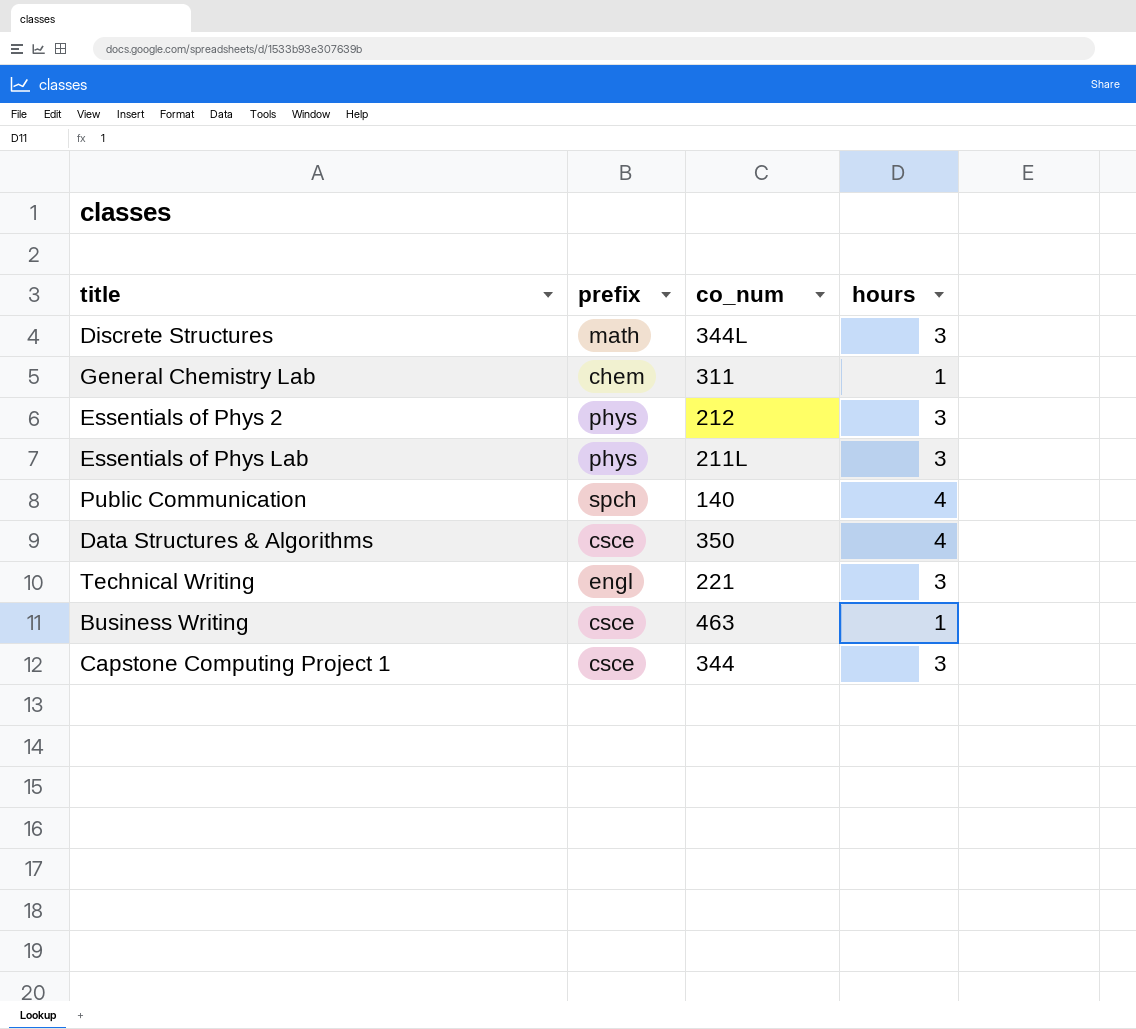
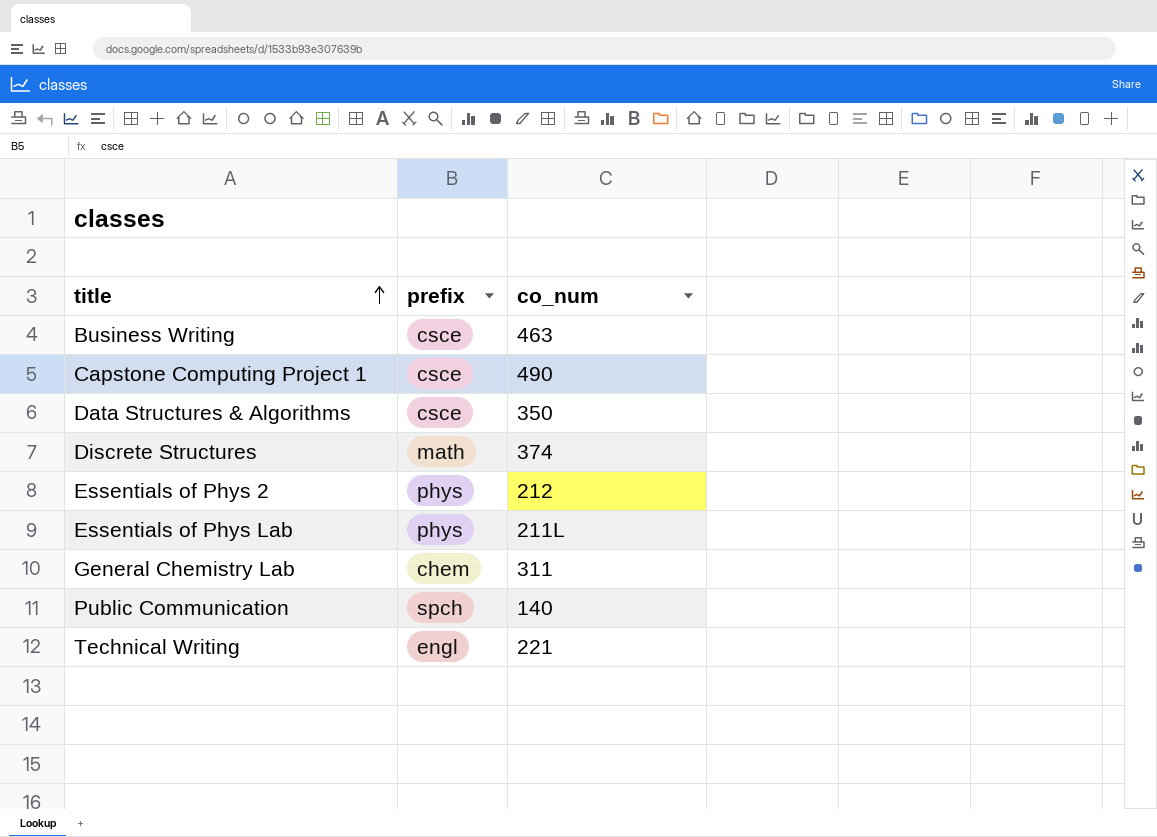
row order: none -> title ascending
column hours | position: 4 -> none
Capstone Computing Project 1 | co_num: 344 -> 490
Discrete Structures | co_num: 344L -> 374

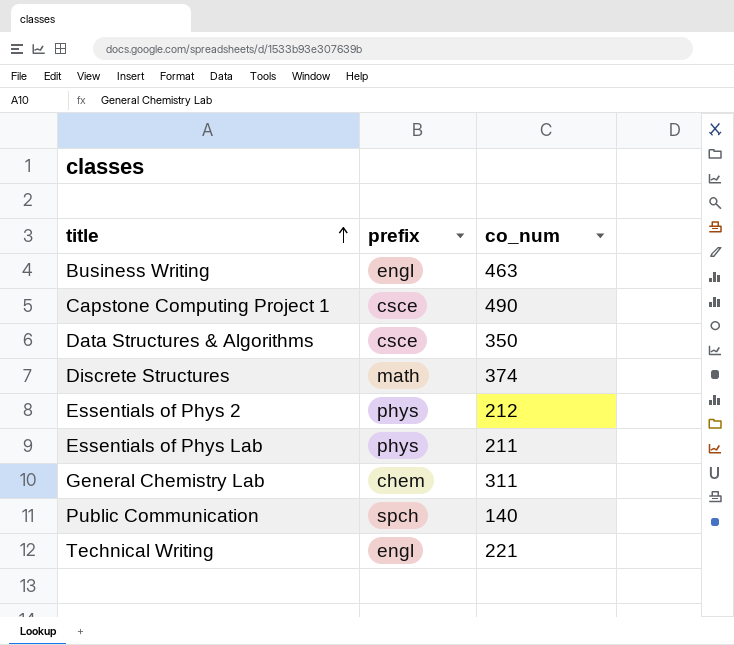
Business Writing | prefix: csce -> engl
Essentials of Phys Lab | co_num: 211L -> 211

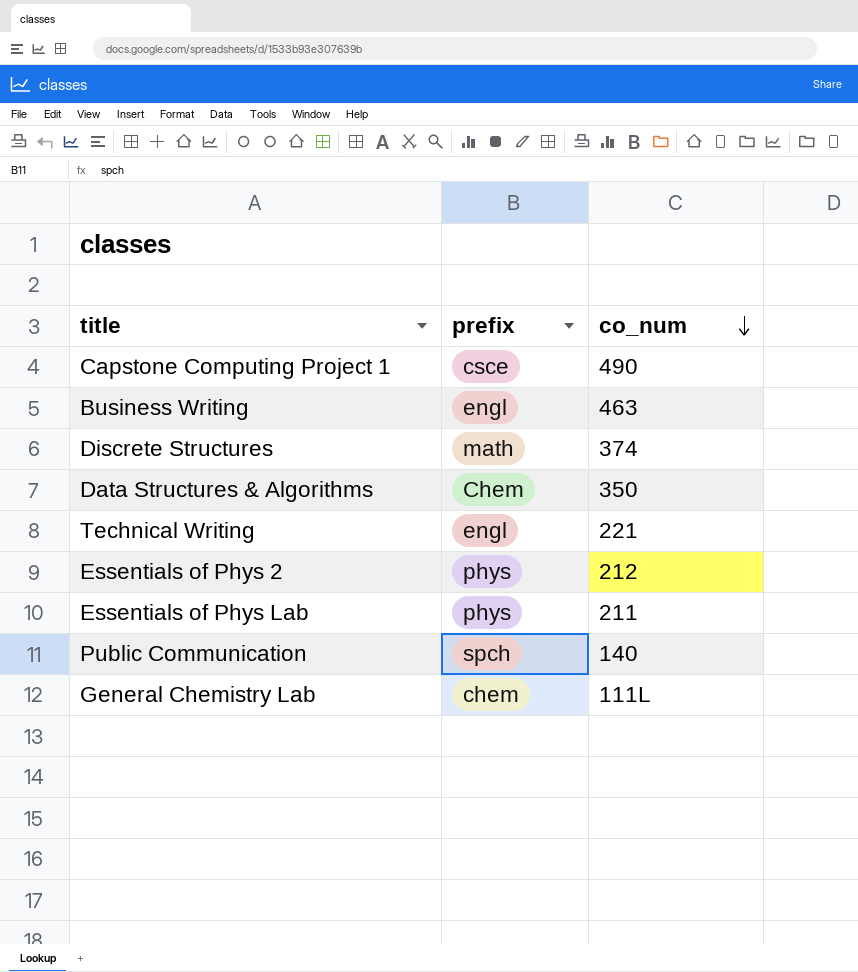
row order: title ascending -> co_num descending
Data Structures & Algorithms | prefix: csce -> Chem
General Chemistry Lab | co_num: 311 -> 111L

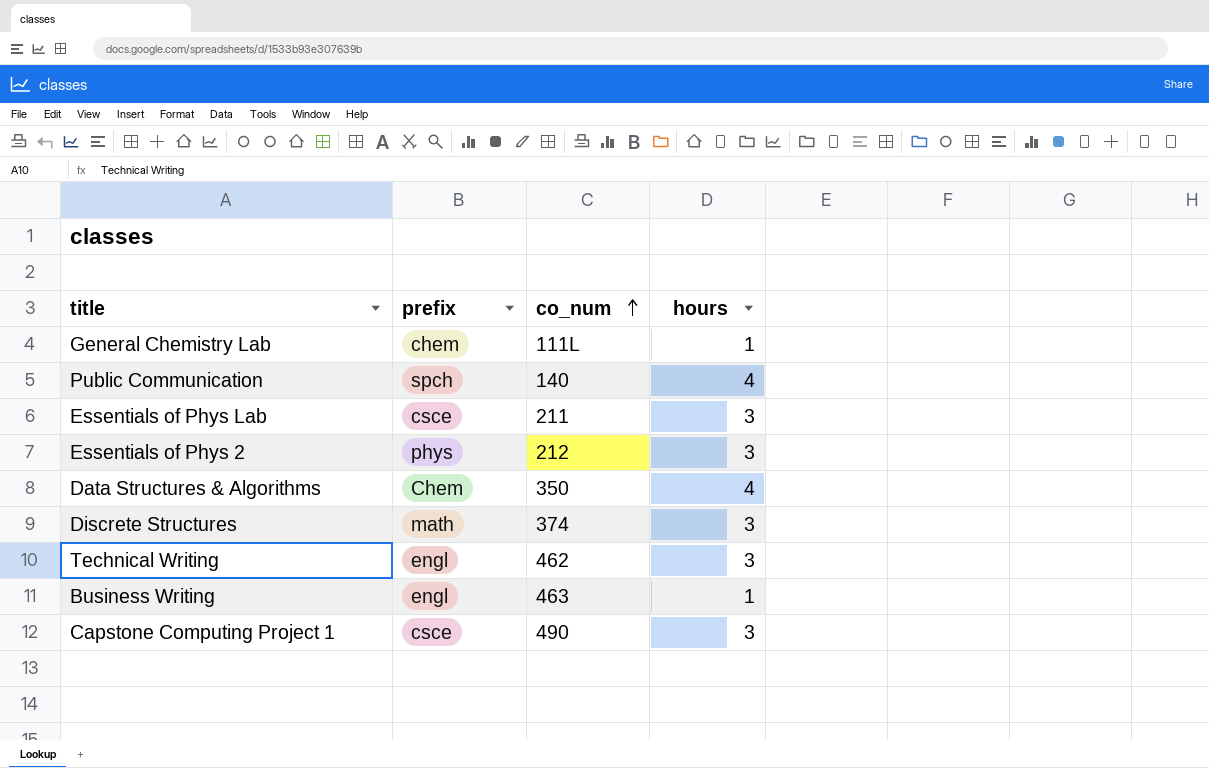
row order: co_num descending -> co_num ascending
column hours | position: none -> 4
Essentials of Phys Lab | prefix: phys -> csce
Technical Writing | co_num: 221 -> 462

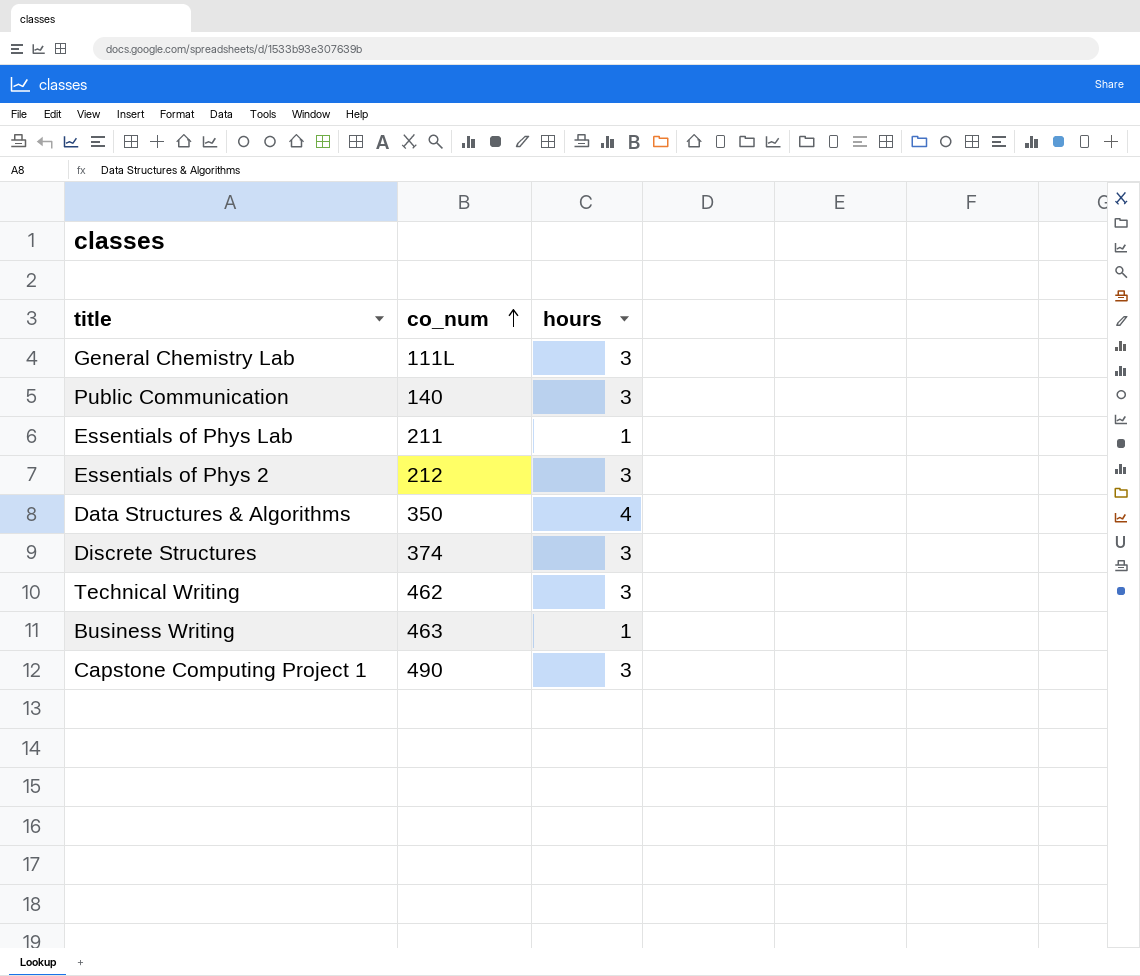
column prefix | position: 2 -> none
General Chemistry Lab | hours: 1 -> 3
Public Communication | hours: 4 -> 3
Essentials of Phys Lab | hours: 3 -> 1

